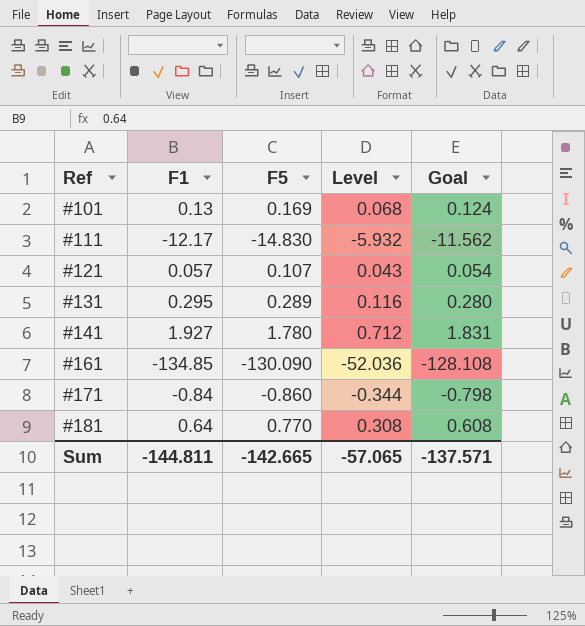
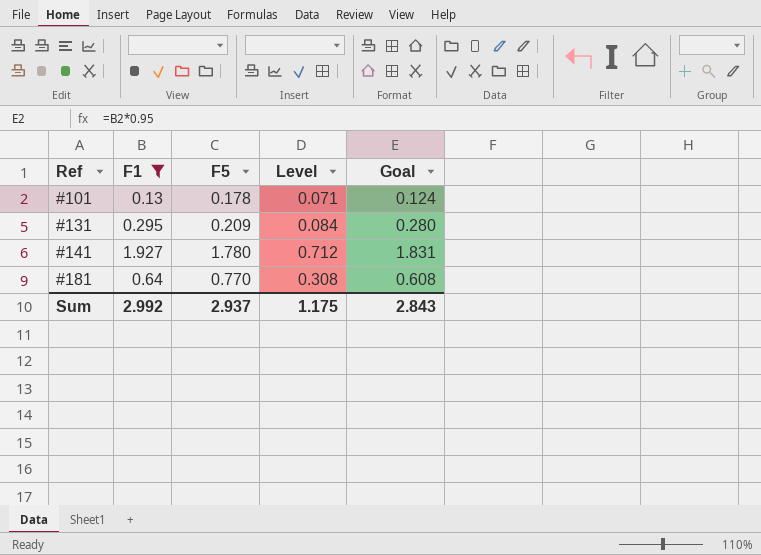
filter: none -> F1 >= 0.13
#101 | F5: 0.169 -> 0.178
#101 | Level: 0.068 -> 0.071
#131 | F5: 0.289 -> 0.209
#131 | Level: 0.116 -> 0.084
Sum | F1: -144.811 -> 2.992
Sum | F5: -142.665 -> 2.937
Sum | Level: -57.065 -> 1.175
Sum | Goal: -137.571 -> 2.843

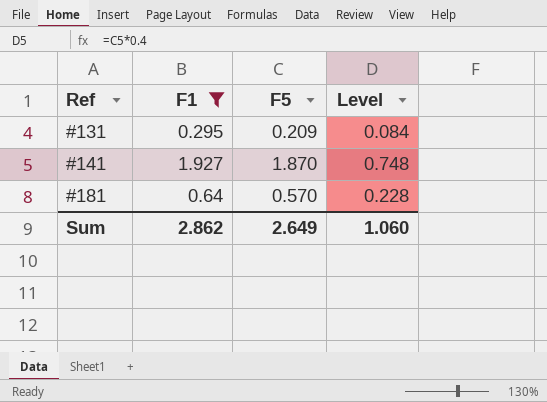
column Goal | formula: [F1] * 0.95 -> none
row #101: 0.13 | 0.178 | 0.071 | 0.124 -> none
#141 | F5: 1.780 -> 1.870
#141 | Level: 0.712 -> 0.748
#181 | F5: 0.770 -> 0.570
#181 | Level: 0.308 -> 0.228
Sum | F1: 2.992 -> 2.862
Sum | F5: 2.937 -> 2.649
Sum | Level: 1.175 -> 1.060

